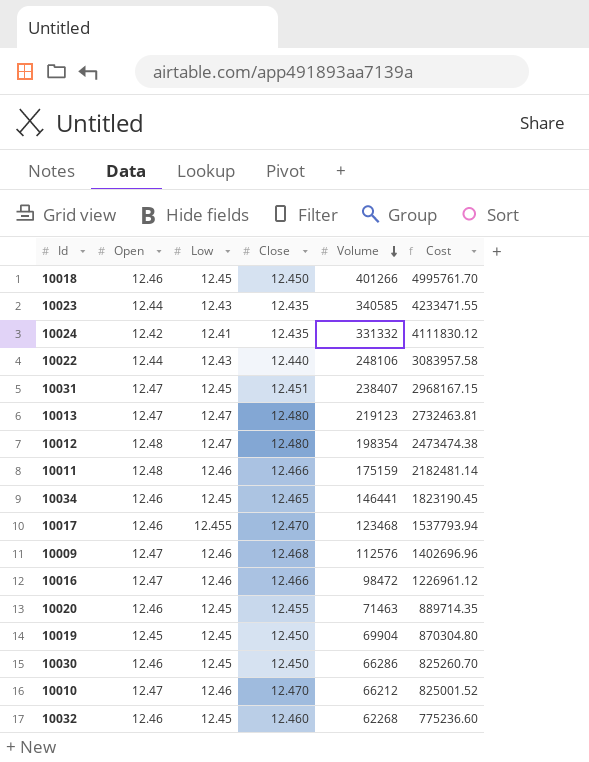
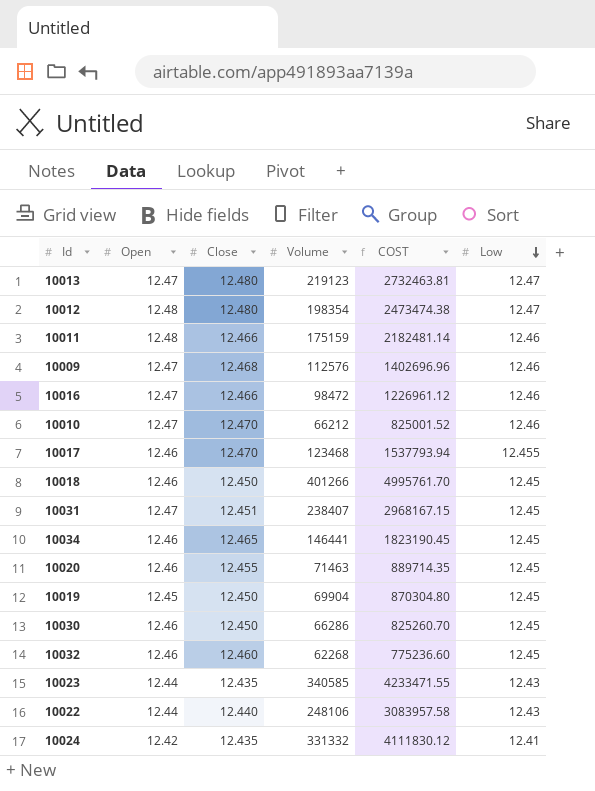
row order: Volume descending -> Low descending
column name: Cost -> COST
column Low | position: 3 -> 6

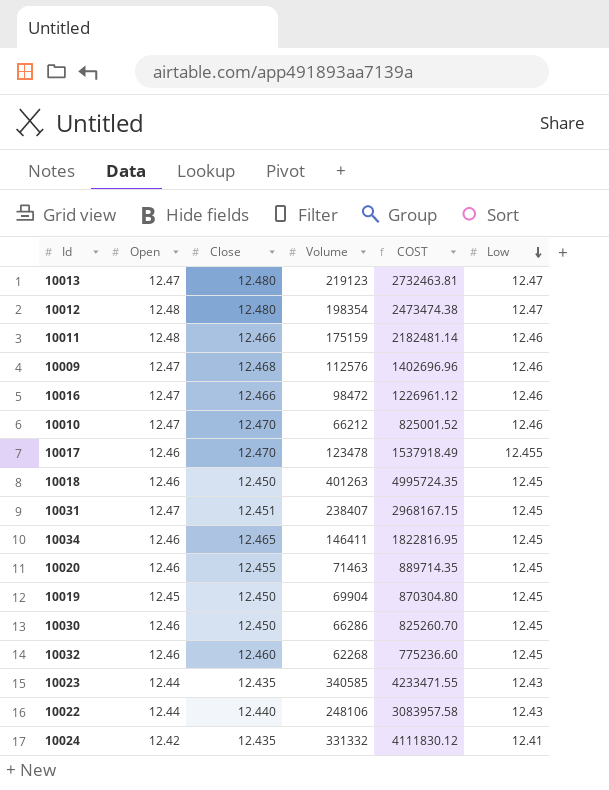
10017 | Volume: 123468 -> 123478
10017 | COST: 1537793.94 -> 1537918.49
10018 | Volume: 401266 -> 401263
10018 | COST: 4995761.70 -> 4995724.35
10034 | Volume: 146441 -> 146411
10034 | COST: 1823190.45 -> 1822816.95

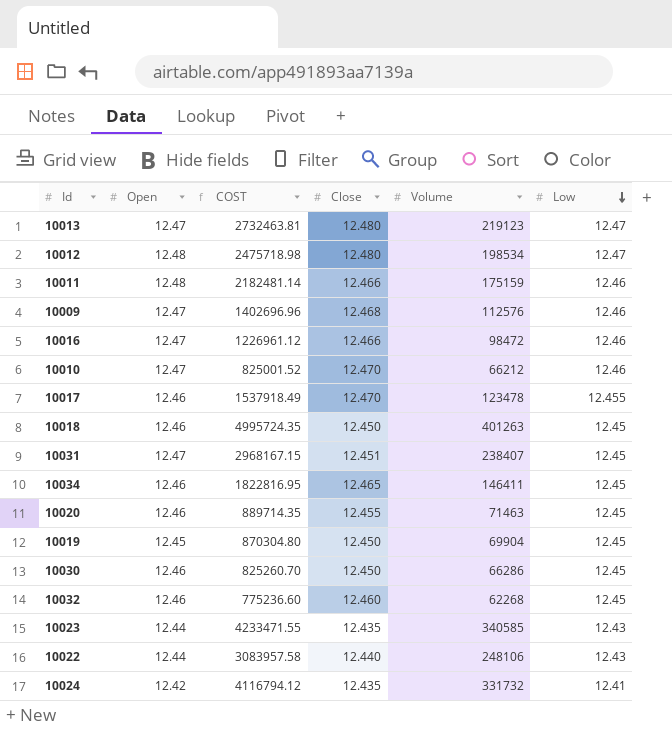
column COST | position: 5 -> 3
10012 | COST: 2473474.38 -> 2475718.98
10012 | Volume: 198354 -> 198534
10024 | COST: 4111830.12 -> 4116794.12
10024 | Volume: 331332 -> 331732

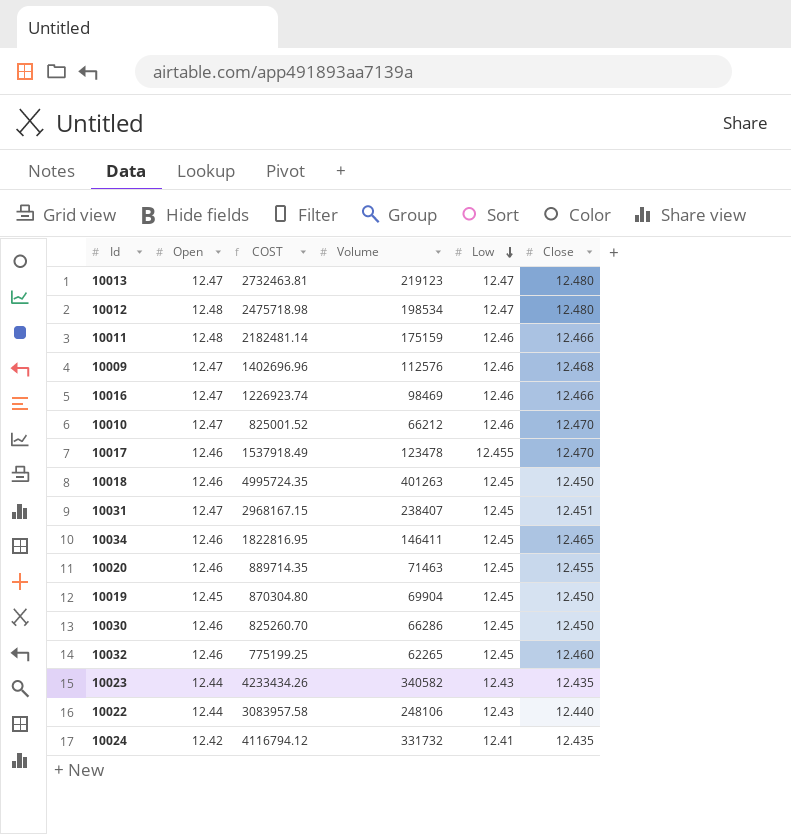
column Close | position: 4 -> 6
10016 | COST: 1226961.12 -> 1226923.74
10016 | Volume: 98472 -> 98469
10032 | COST: 775236.60 -> 775199.25
10032 | Volume: 62268 -> 62265
10023 | COST: 4233471.55 -> 4233434.26
10023 | Volume: 340585 -> 340582

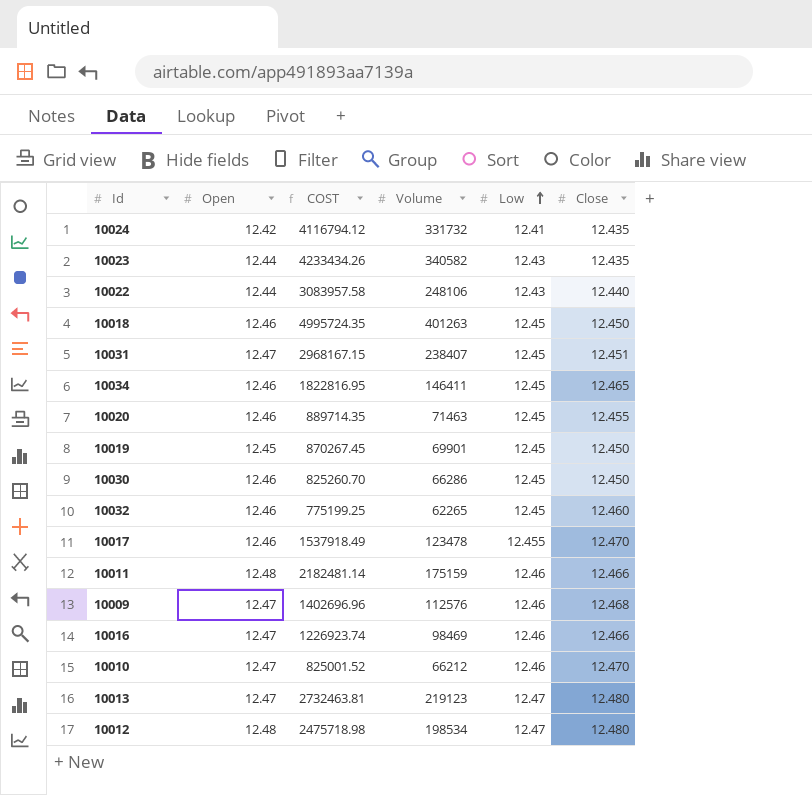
row order: Low descending -> Low ascending
10019 | COST: 870304.80 -> 870267.45
10019 | Volume: 69904 -> 69901

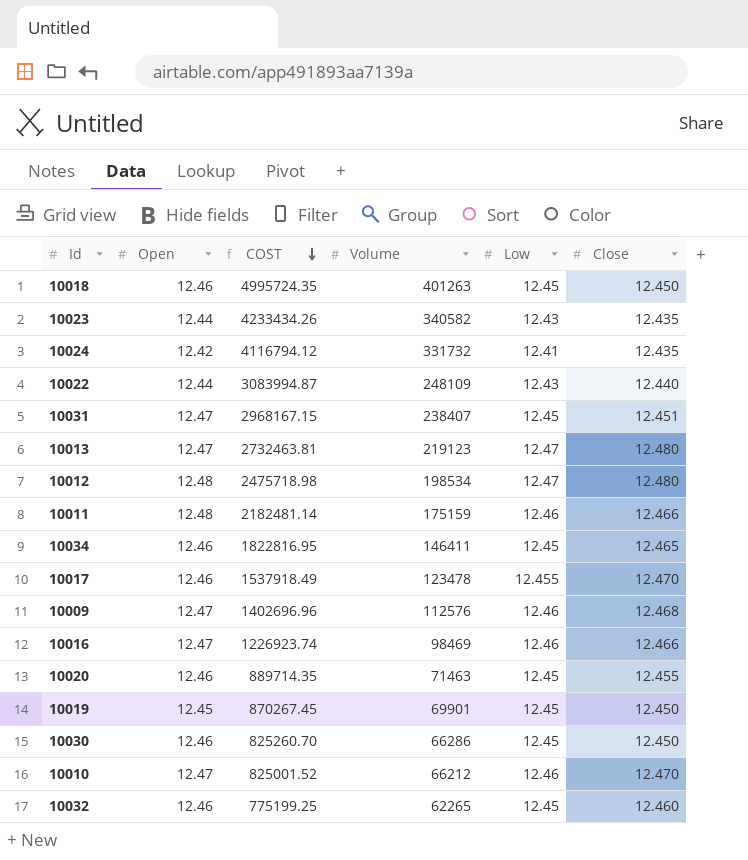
row order: Low ascending -> COST descending
10022 | COST: 3083957.58 -> 3083994.87
10022 | Volume: 248106 -> 248109

